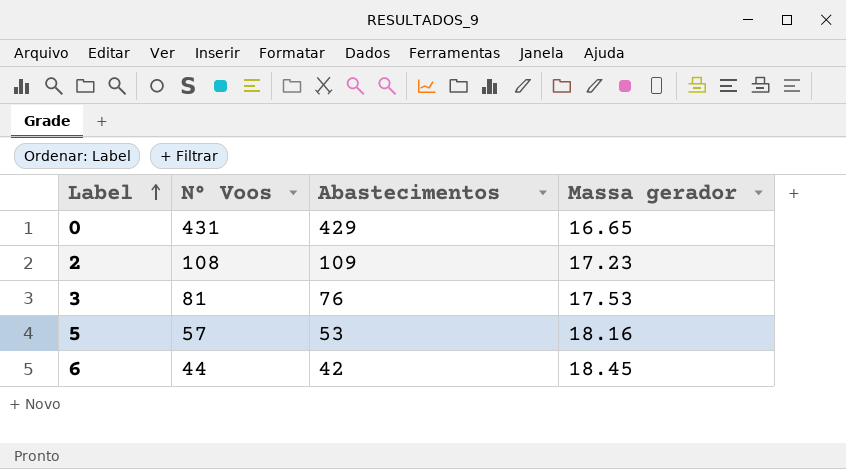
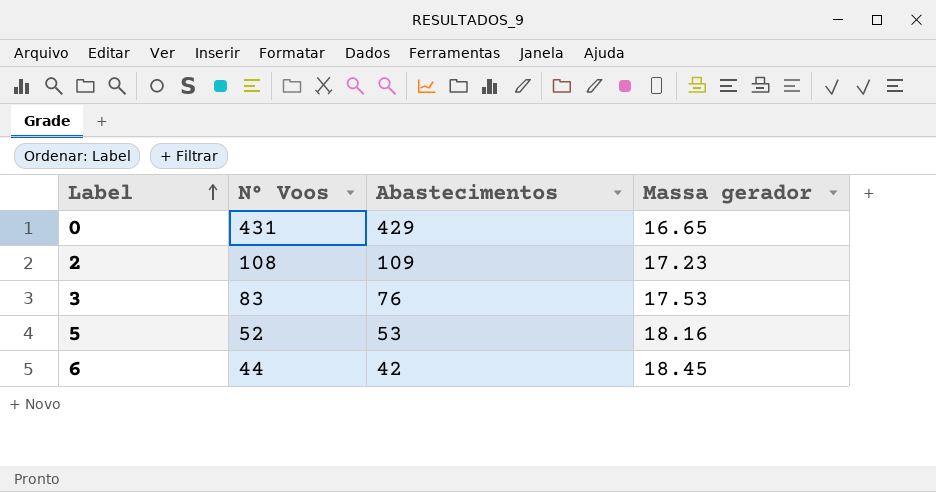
3 | N° Voos: 81 -> 83
5 | N° Voos: 57 -> 52

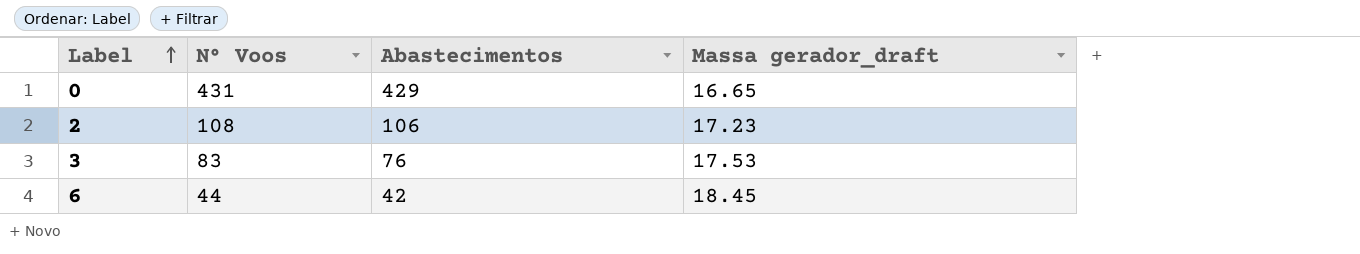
column name: Massa gerador -> Massa gerador_draft
row 5: 52 | 53 | 18.16 -> none
2 | Abastecimentos: 109 -> 106

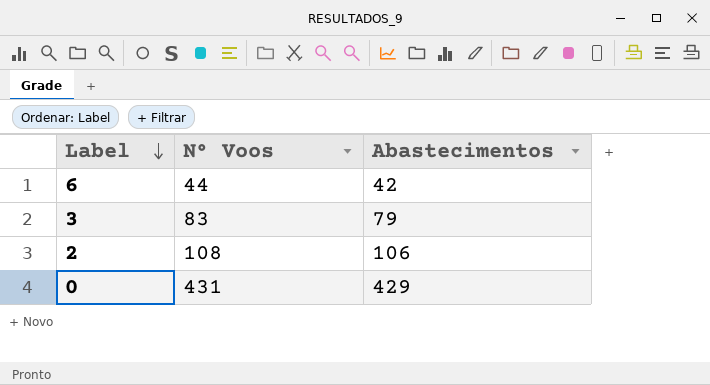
row order: Label ascending -> Label descending
column Massa gerador_draft | position: 4 -> none
3 | Abastecimentos: 76 -> 79

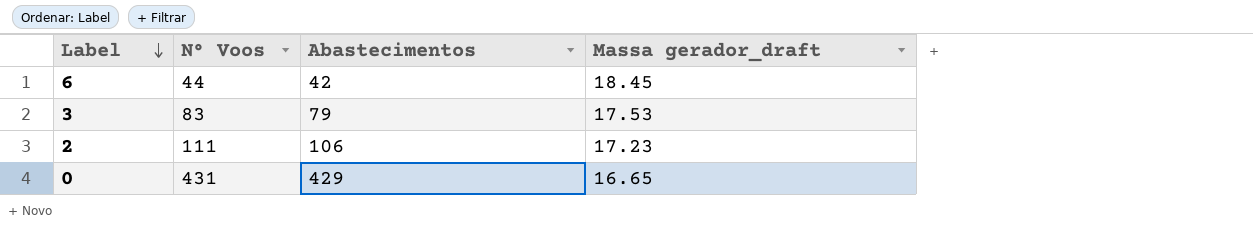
column Massa gerador_draft | position: none -> 4
2 | N° Voos: 108 -> 111

